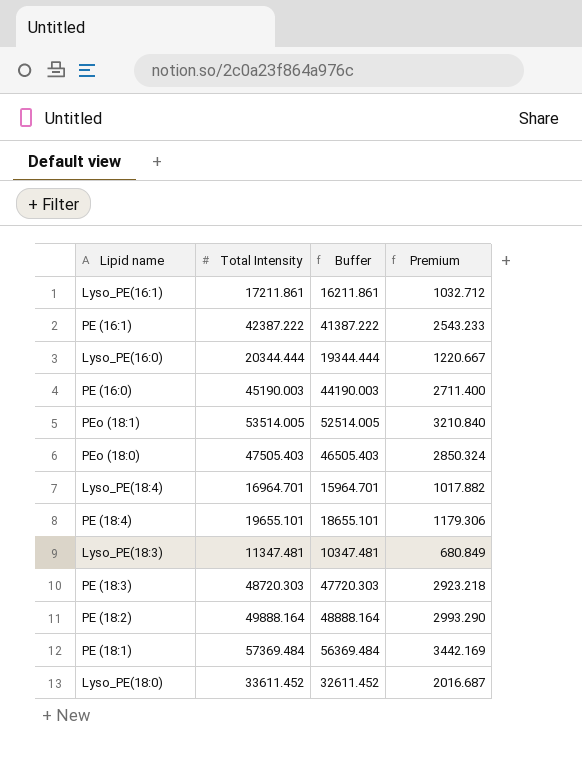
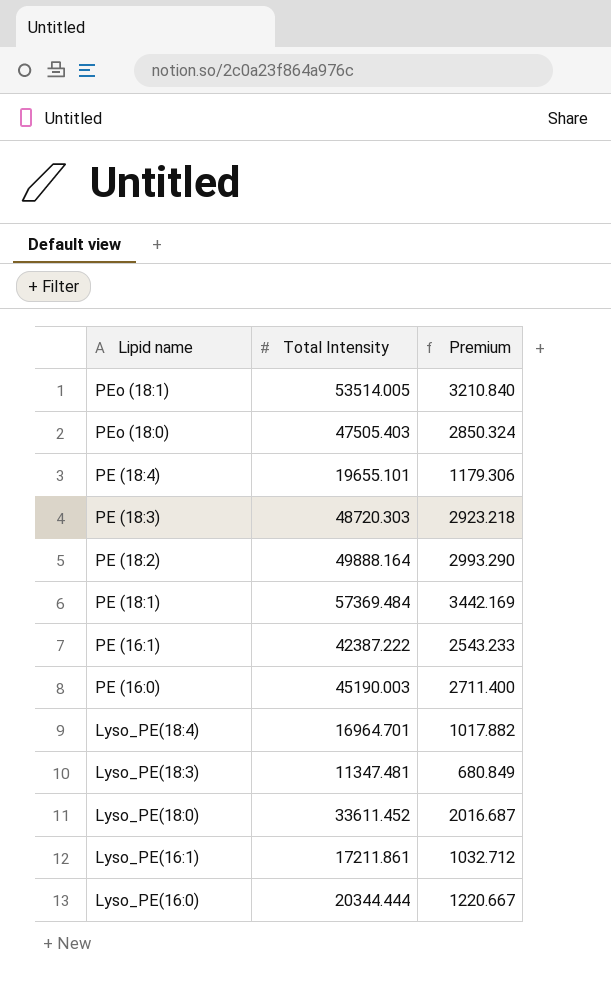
row order: none -> Lipid name descending
column Buffer | formula: [Total Intensity] - 1000 -> none

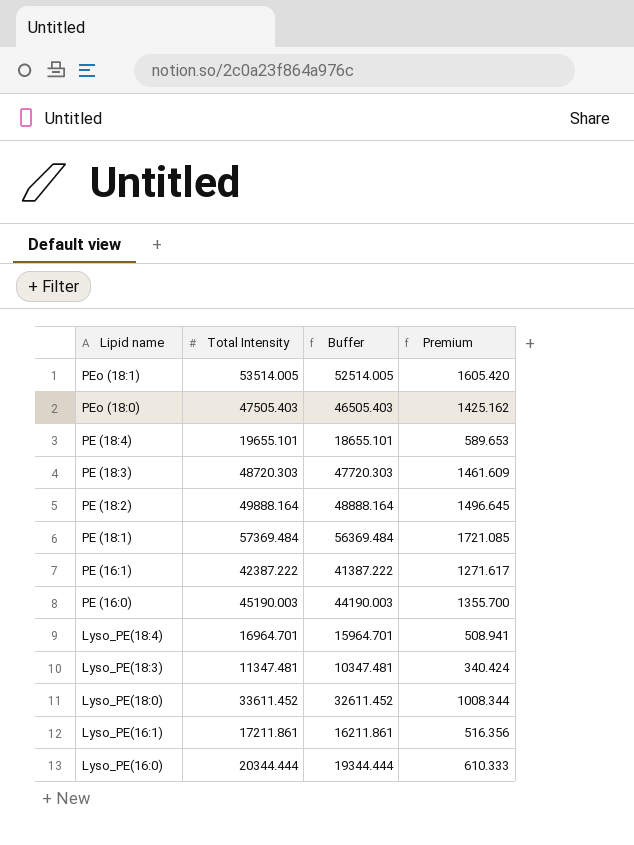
column Buffer | formula: none -> [Total Intensity] - 1000
column Premium | formula: [Total Intensity] * 0.06 -> [Total Intensity] * 0.03

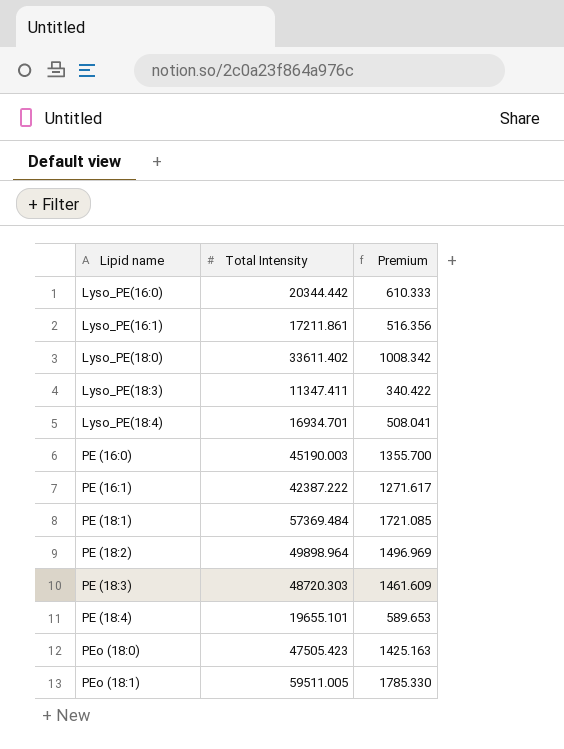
row order: Lipid name descending -> Lipid name ascending
column Buffer | formula: [Total Intensity] - 1000 -> none
Lyso_PE(16:0) | Total Intensity: 20344.444 -> 20344.442
Lyso_PE(18:0) | Total Intensity: 33611.452 -> 33611.402
Lyso_PE(18:0) | Premium: 1008.344 -> 1008.342
Lyso_PE(18:3) | Total Intensity: 11347.481 -> 11347.411
Lyso_PE(18:3) | Premium: 340.424 -> 340.422
Lyso_PE(18:4) | Total Intensity: 16964.701 -> 16934.701
Lyso_PE(18:4) | Premium: 508.941 -> 508.041
PE (18:2) | Total Intensity: 49888.164 -> 49898.964
PE (18:2) | Premium: 1496.645 -> 1496.969
PEo (18:0) | Total Intensity: 47505.403 -> 47505.423
PEo (18:0) | Premium: 1425.162 -> 1425.163
PEo (18:1) | Total Intensity: 53514.005 -> 59511.005
PEo (18:1) | Premium: 1605.420 -> 1785.330

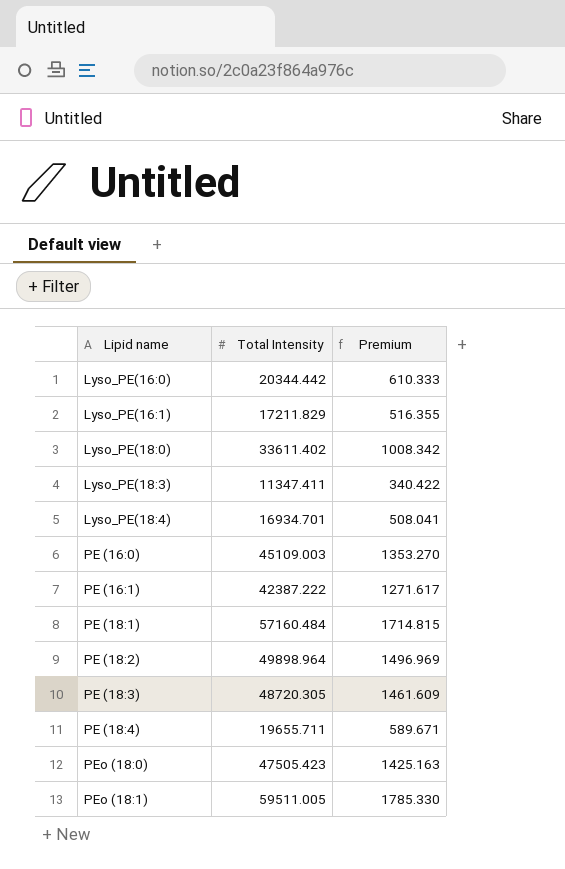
Lyso_PE(16:1) | Total Intensity: 17211.861 -> 17211.829
Lyso_PE(16:1) | Premium: 516.356 -> 516.355
PE (16:0) | Total Intensity: 45190.003 -> 45109.003
PE (16:0) | Premium: 1355.700 -> 1353.270
PE (18:1) | Total Intensity: 57369.484 -> 57160.484
PE (18:1) | Premium: 1721.085 -> 1714.815
PE (18:3) | Total Intensity: 48720.303 -> 48720.305
PE (18:4) | Total Intensity: 19655.101 -> 19655.711
PE (18:4) | Premium: 589.653 -> 589.671

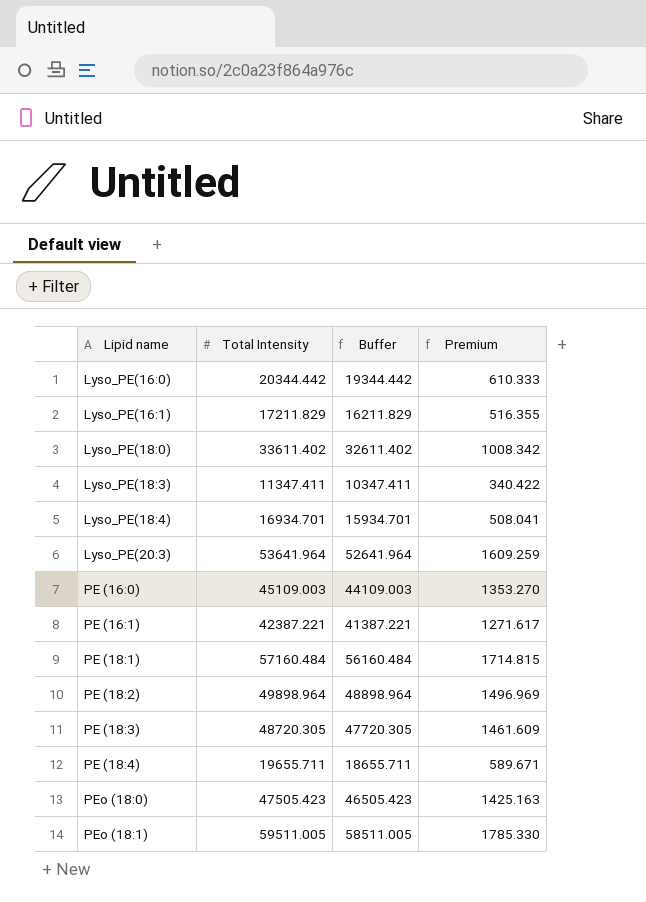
column Buffer | formula: none -> [Total Intensity] - 1000
row Lyso_PE(20:3): none -> 53641.964 | 52641.964 | 1609.259
PE (16:1) | Total Intensity: 42387.222 -> 42387.221

